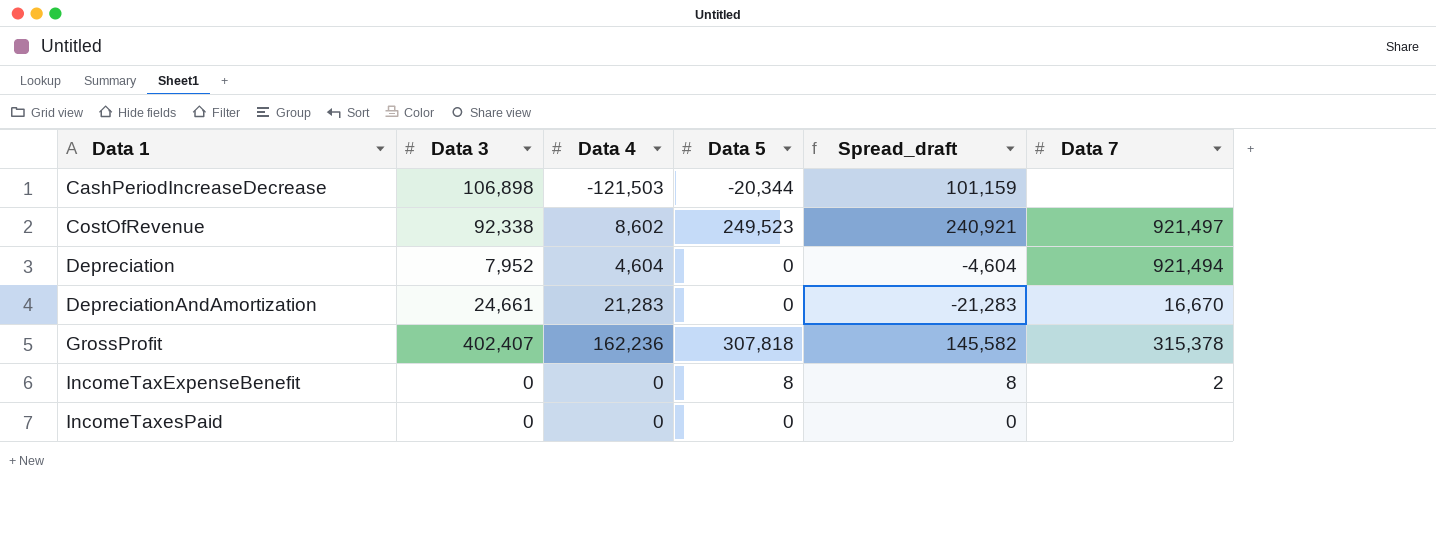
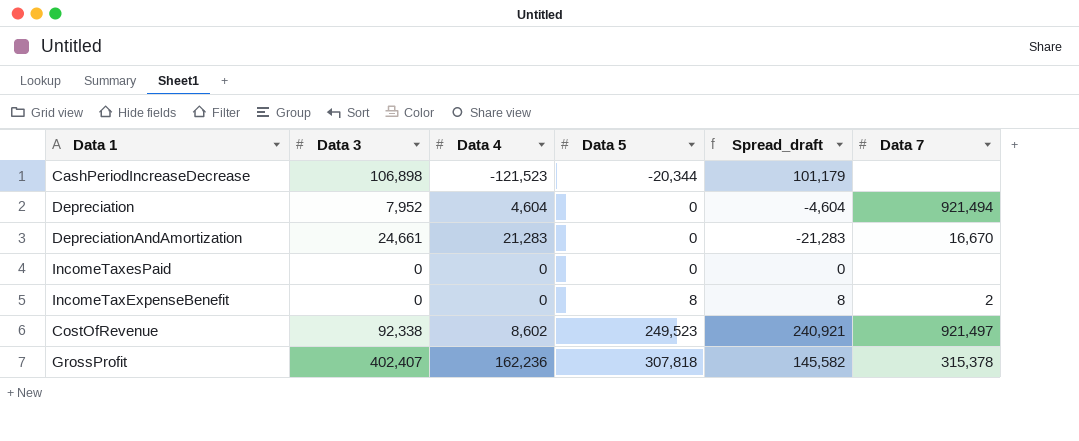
row order: none -> Data 5 ascending
CashPeriodIncreaseDecrease | Data 4: -121,503 -> -121,523
CashPeriodIncreaseDecrease | Spread_draft: 101,159 -> 101,179

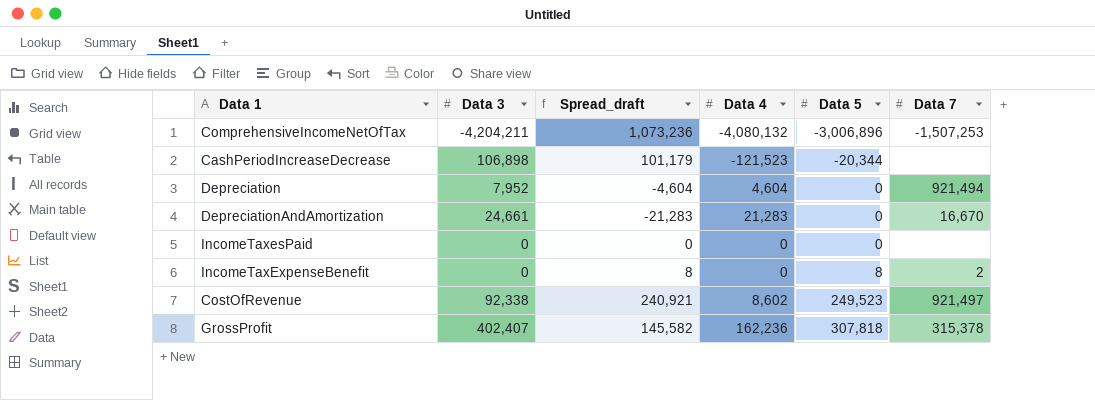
column Spread_draft | position: 5 -> 3
row ComprehensiveIncomeNetOfTax: none -> -4,204,211 | 1,073,236 | -4,080,132 | -3,006,896 | -1,507,253

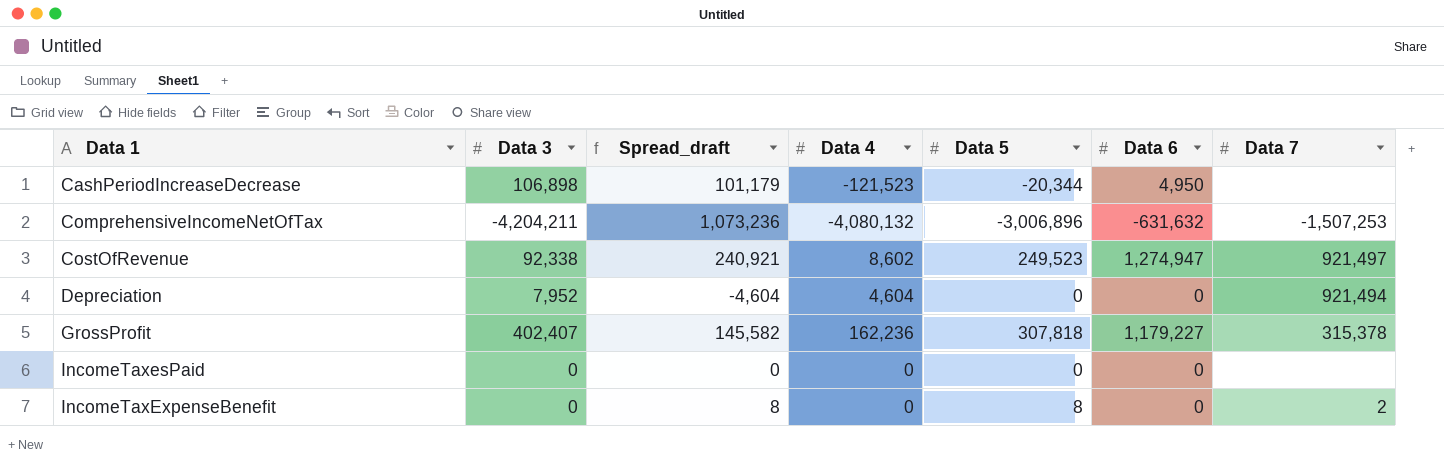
row order: Data 5 ascending -> Data 1 ascending
column Data 6 | position: none -> 6
row DepreciationAndAmortization: 24,661 | -21,283 | 21,283 | 0 | 16,670 -> none

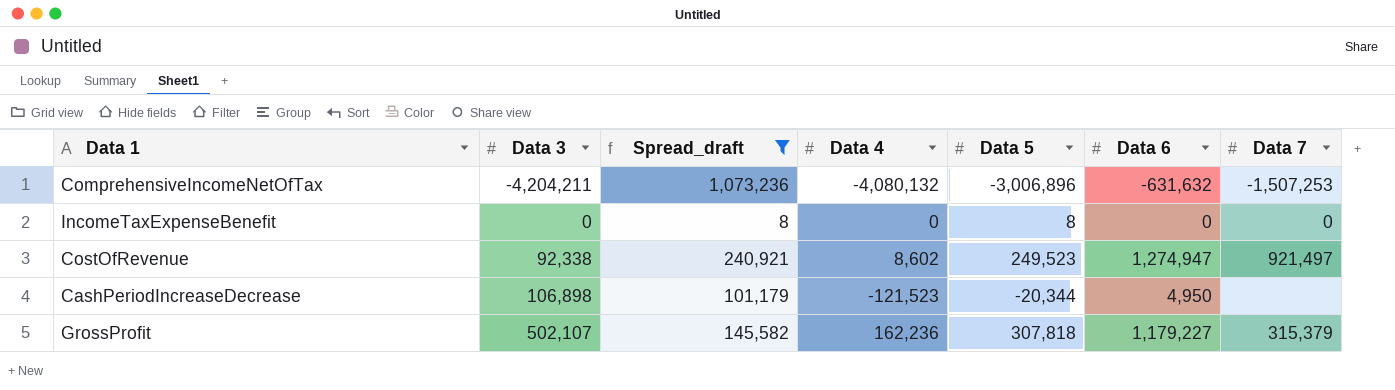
filter: none -> Spread_draft >= 8
row order: Data 1 ascending -> Data 3 ascending
IncomeTaxExpenseBenefit | Data 7: 2 -> 0
GrossProfit | Data 3: 402,407 -> 502,107
GrossProfit | Data 7: 315,378 -> 315,379

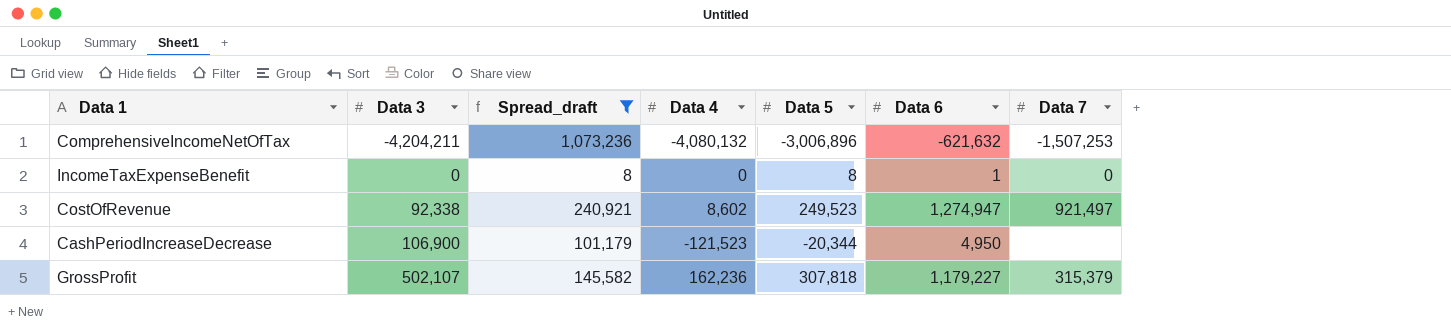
ComprehensiveIncomeNetOfTax | Data 6: -631,632 -> -621,632
IncomeTaxExpenseBenefit | Data 6: 0 -> 1
CashPeriodIncreaseDecrease | Data 3: 106,898 -> 106,900

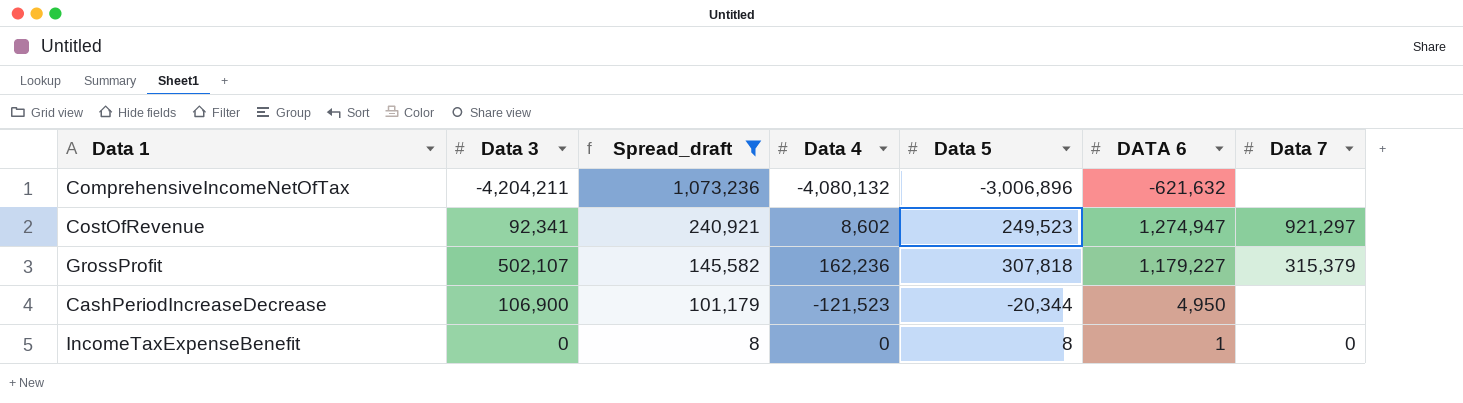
row order: Data 3 ascending -> Spread_draft descending
column name: Data 6 -> DATA 6
ComprehensiveIncomeNetOfTax | Data 7: -1,507,253 -> none
CostOfRevenue | Data 3: 92,338 -> 92,341
CostOfRevenue | Data 7: 921,497 -> 921,297

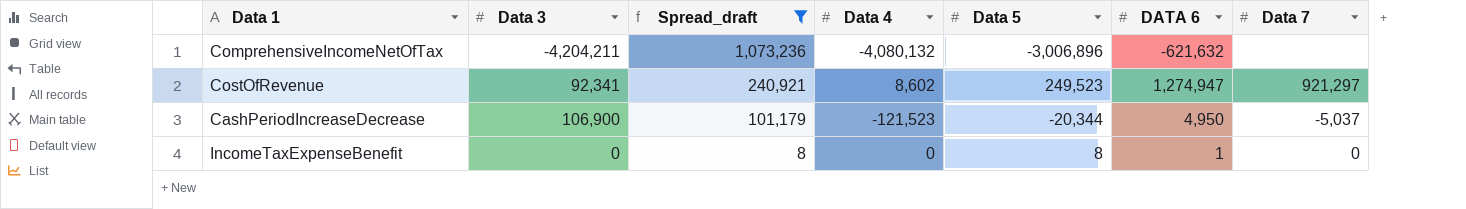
row GrossProfit: 502,107 | 145,582 | 162,236 | 307,818 | 1,179,227 | 315,379 -> none
CashPeriodIncreaseDecrease | Data 7: none -> -5,037

